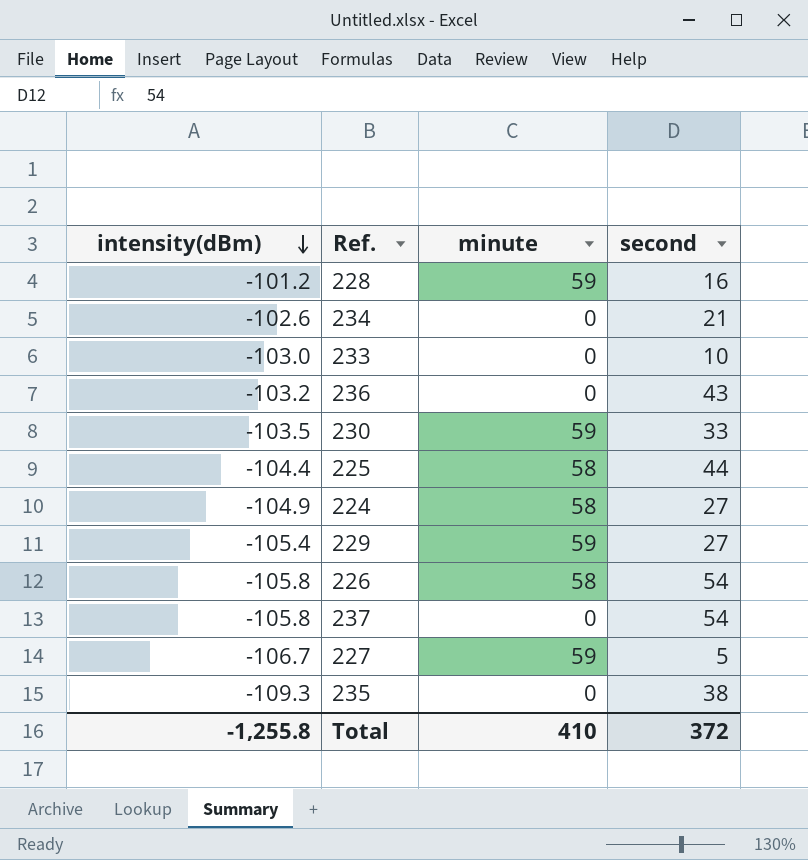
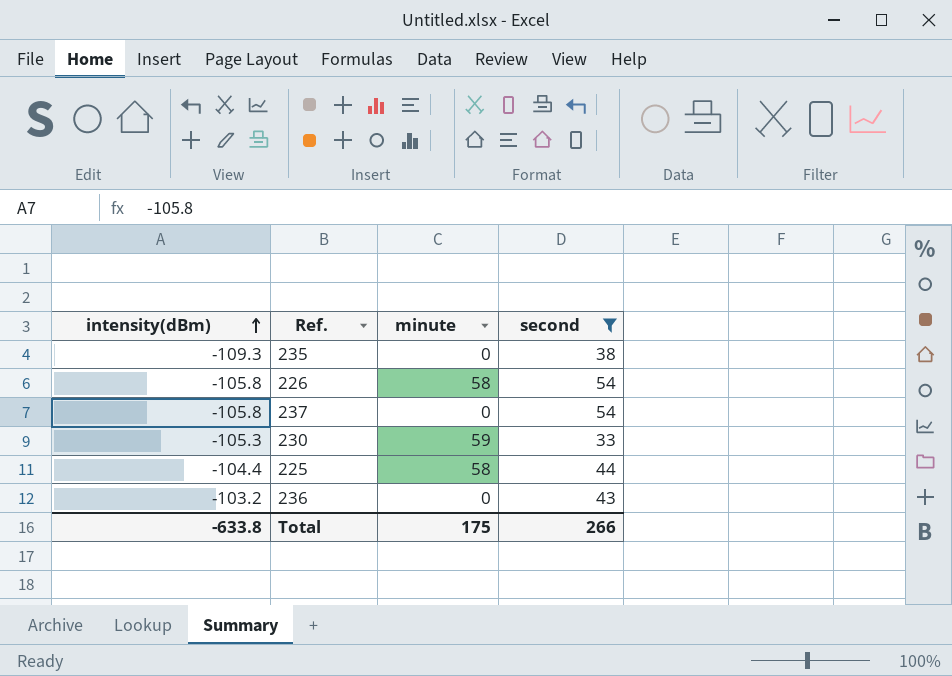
filter: none -> second >= 33
row order: intensity(dBm) descending -> intensity(dBm) ascending
230 | intensity(dBm): -103.5 -> -105.3
Total | intensity(dBm): -1,255.8 -> -633.8
Total | minute: 410 -> 175
Total | second: 372 -> 266

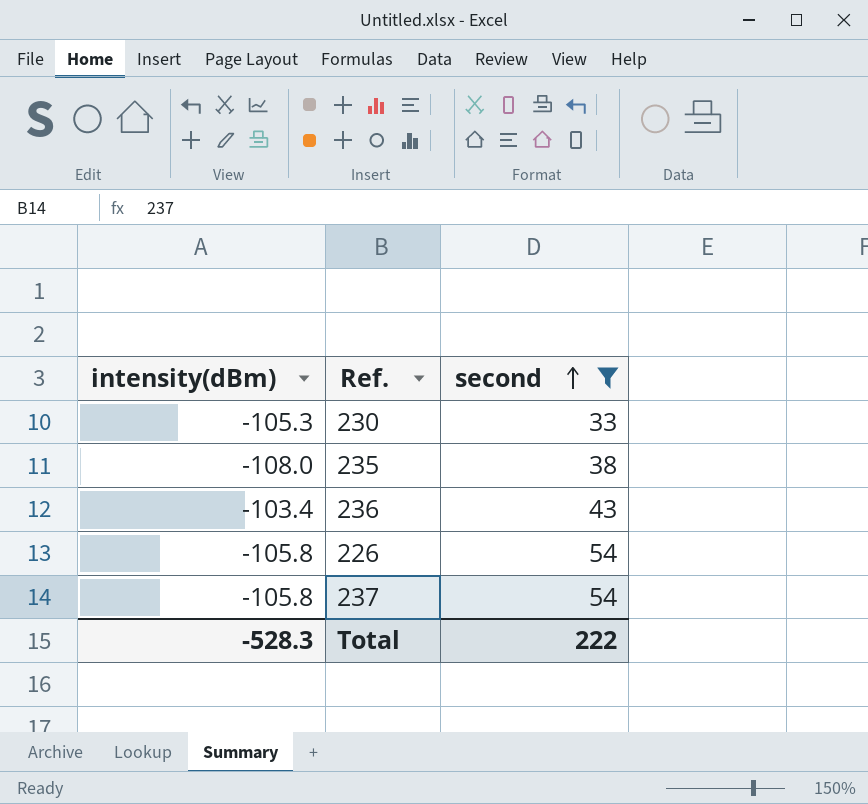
row order: intensity(dBm) ascending -> second ascending
column minute | position: 3 -> none
row 225: -104.4 | 58 | 44 -> none
235 | intensity(dBm): -109.3 -> -108.0
236 | intensity(dBm): -103.2 -> -103.4
Total | intensity(dBm): -633.8 -> -528.3
Total | second: 266 -> 222

